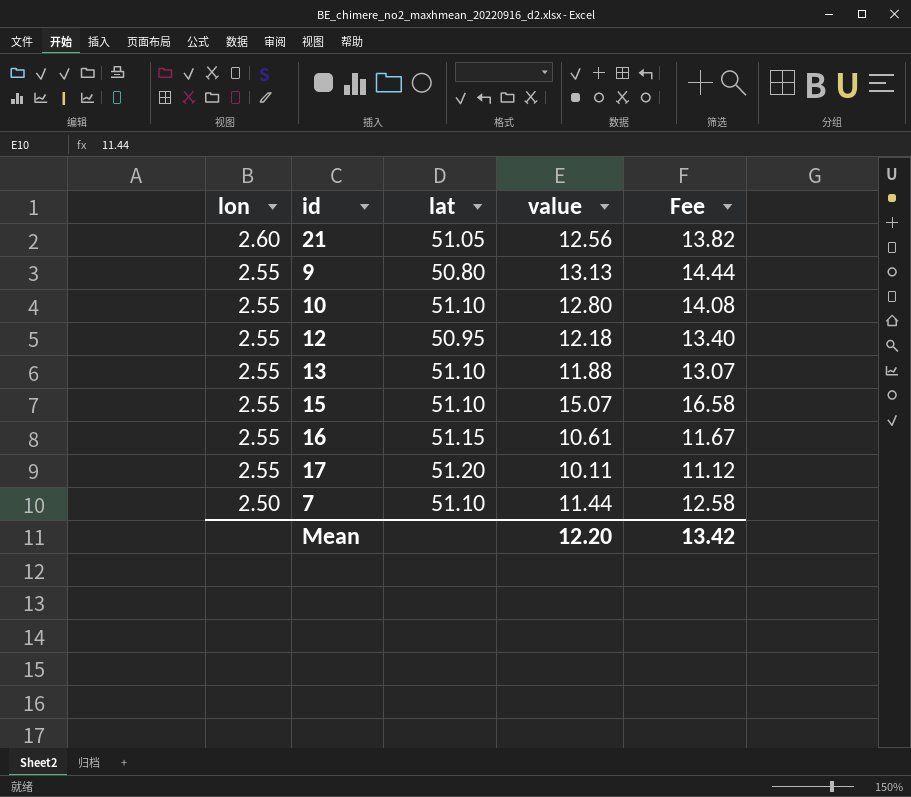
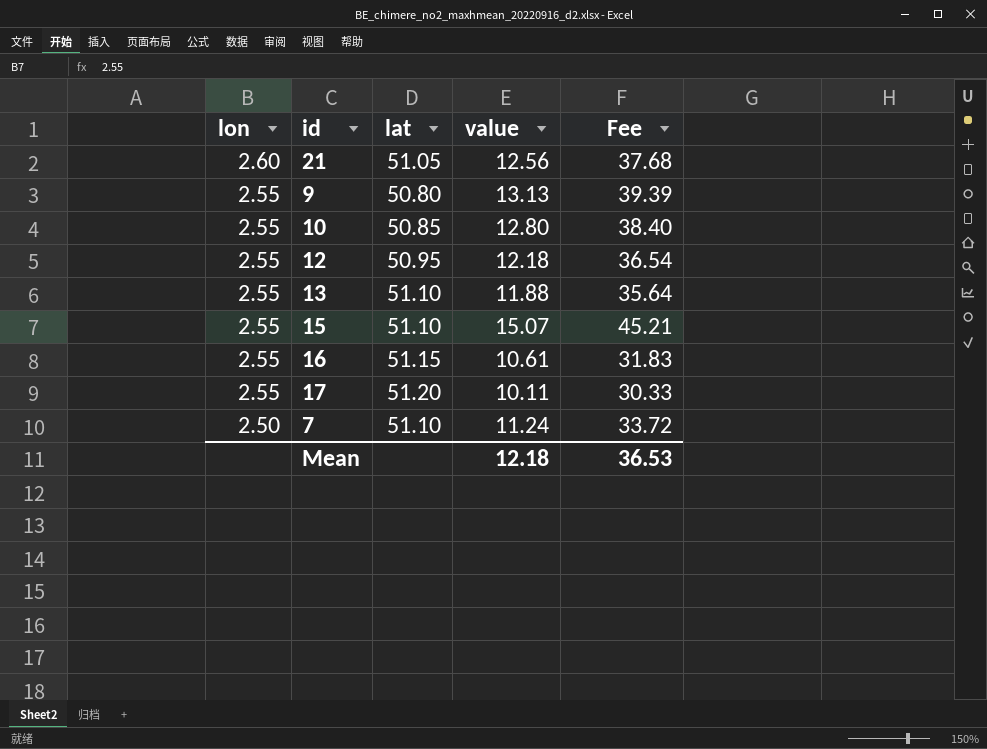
column Fee | formula: [value] * 1.1 -> [value] * 3
10 | lat: 51.10 -> 50.85
7 | value: 11.44 -> 11.24
Mean | value: 12.20 -> 12.18
Mean | Fee: 13.42 -> 36.53

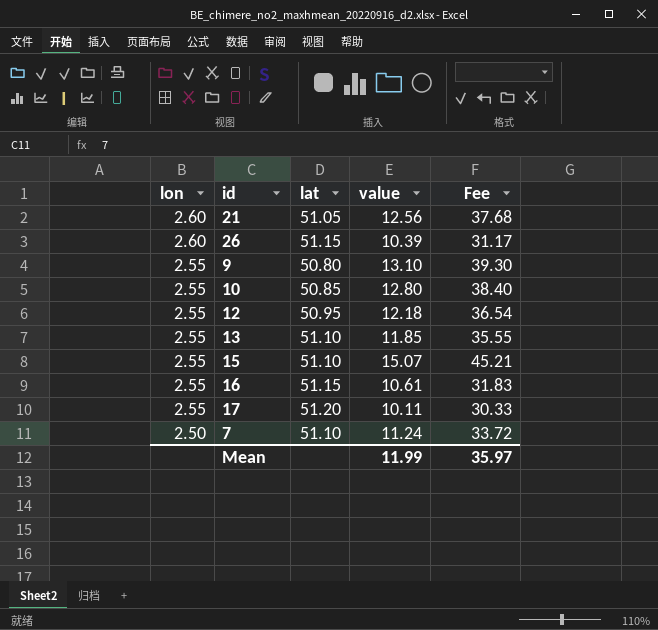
row 26: none -> 2.60 | 51.15 | 10.39 | 31.17
9 | value: 13.13 -> 13.10
9 | Fee: 39.39 -> 39.30
13 | value: 11.88 -> 11.85
13 | Fee: 35.64 -> 35.55
Mean | value: 12.18 -> 11.99
Mean | Fee: 36.53 -> 35.97

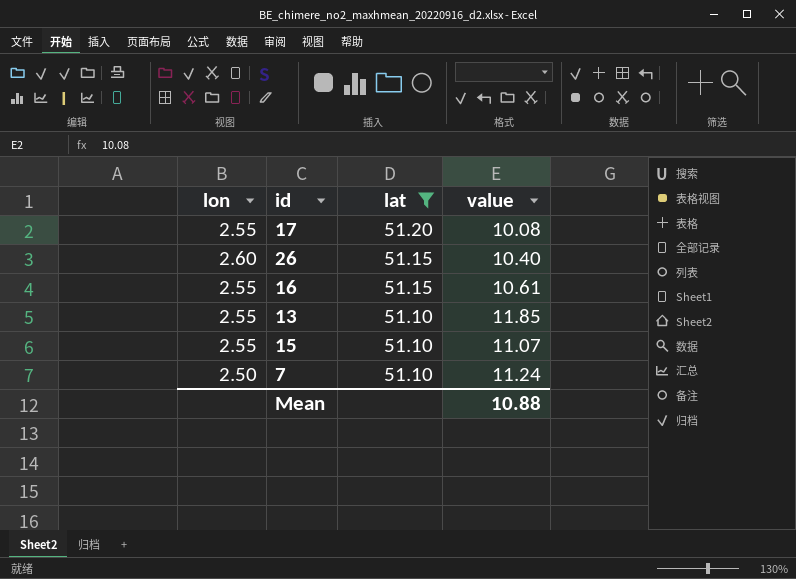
filter: none -> lat >= 51.10
row order: lon descending -> lat descending
column Fee | formula: [value] * 3 -> none
17 | value: 10.11 -> 10.08
26 | value: 10.39 -> 10.40
15 | value: 15.07 -> 11.07
Mean | value: 11.99 -> 10.88

